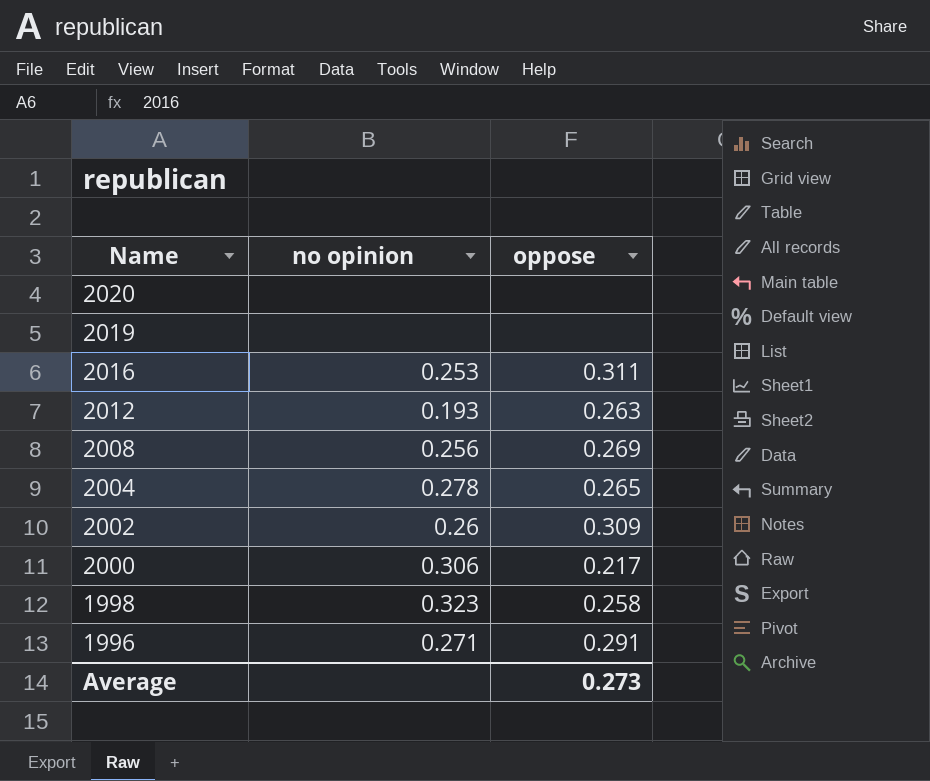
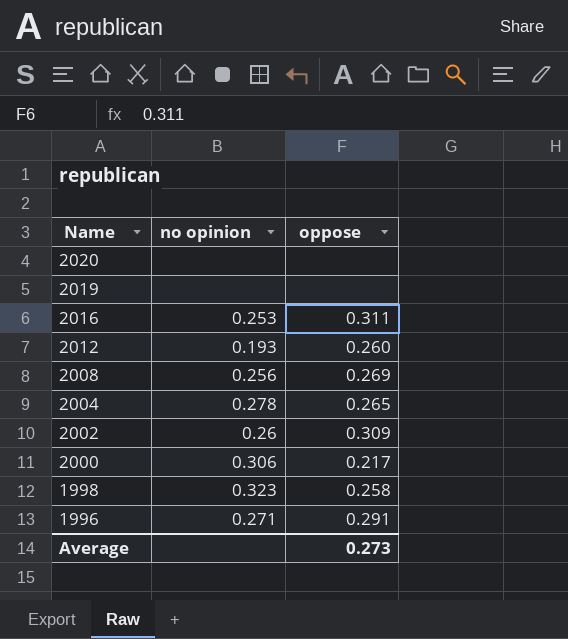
2012 | oppose: 0.263 -> 0.260

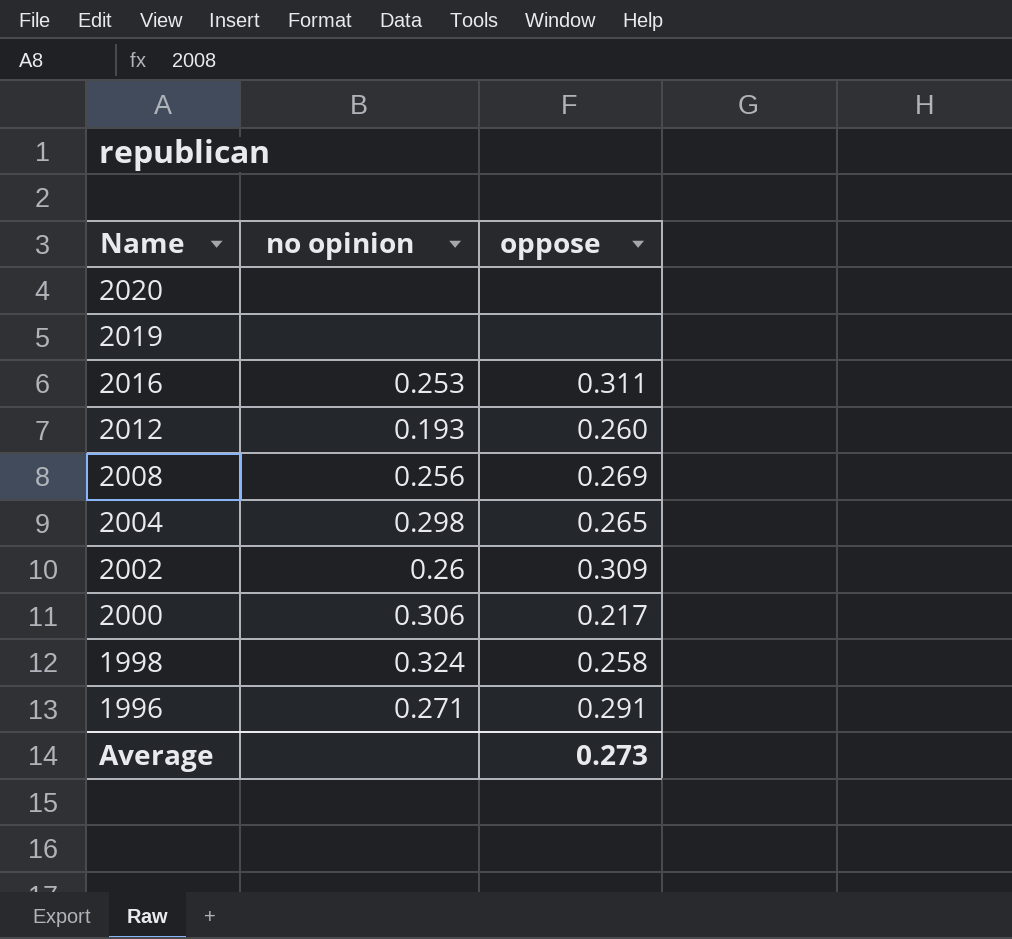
2004 | no opinion: 0.278 -> 0.298
1998 | no opinion: 0.323 -> 0.324

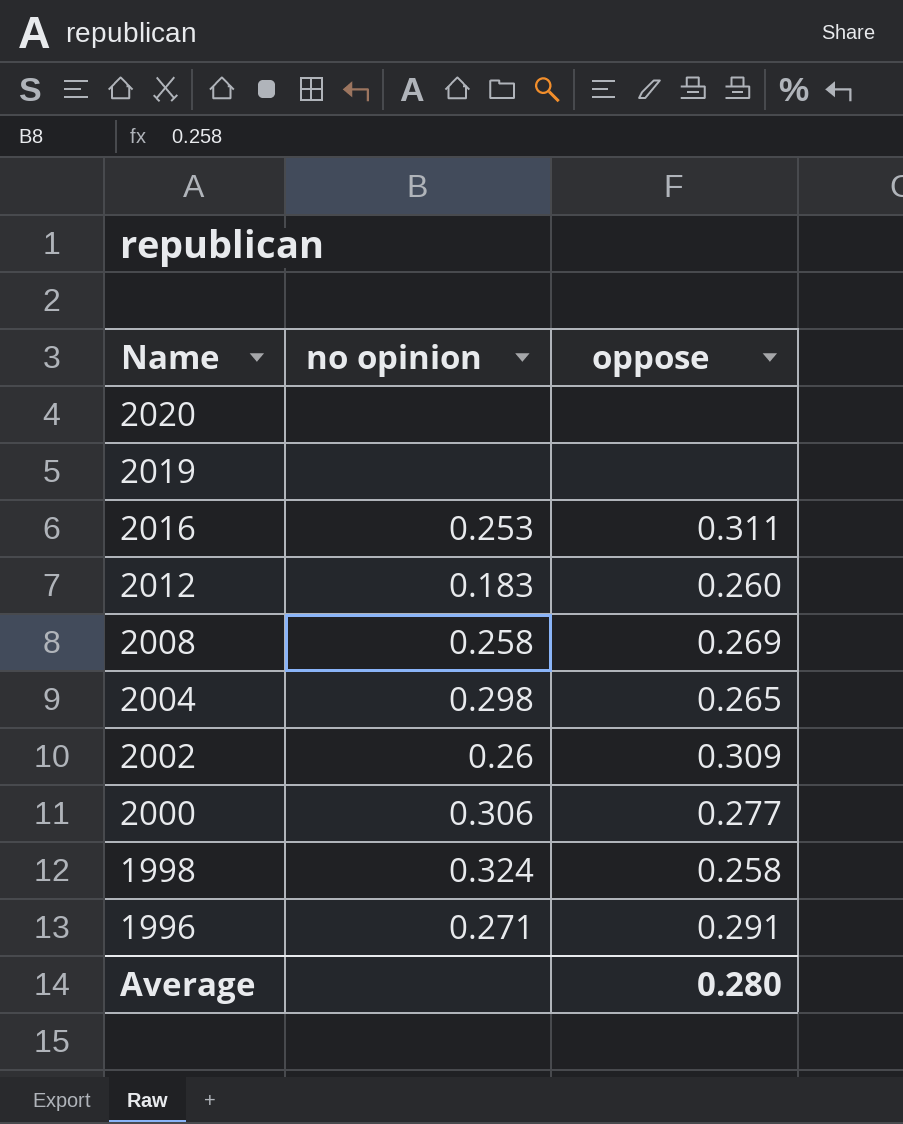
2012 | no opinion: 0.193 -> 0.183
2008 | no opinion: 0.256 -> 0.258
2000 | oppose: 0.217 -> 0.277
Average | oppose: 0.273 -> 0.280

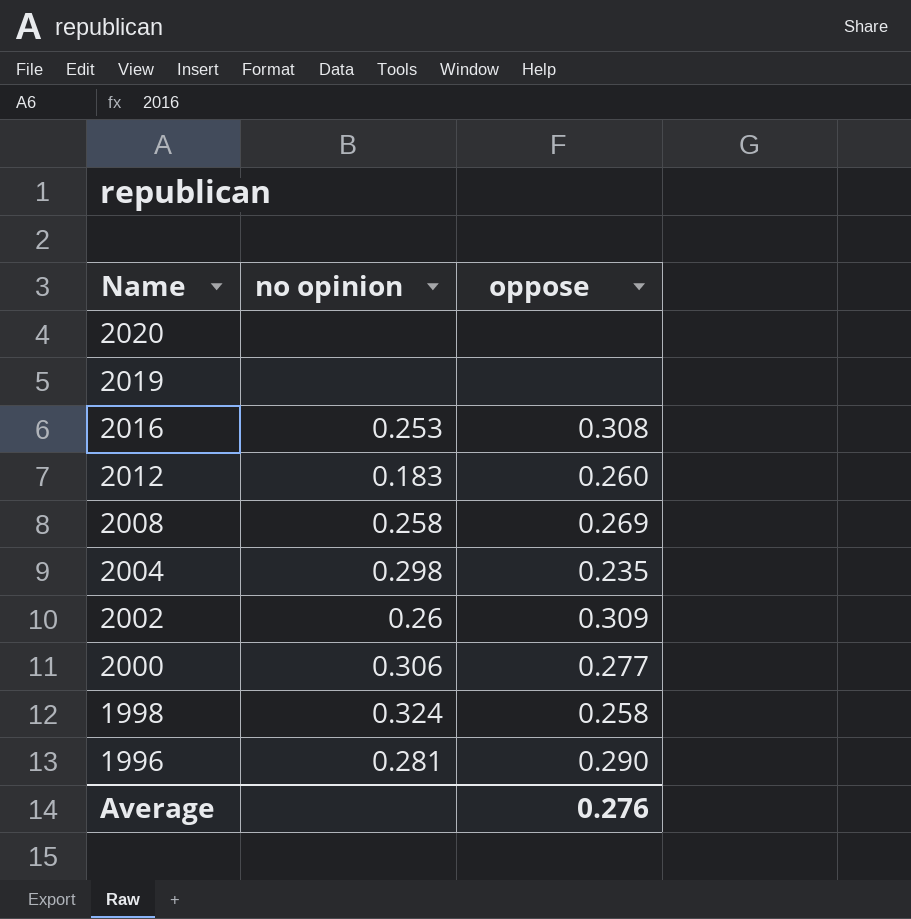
2016 | oppose: 0.311 -> 0.308
2004 | oppose: 0.265 -> 0.235
1996 | no opinion: 0.271 -> 0.281
1996 | oppose: 0.291 -> 0.290
Average | oppose: 0.280 -> 0.276

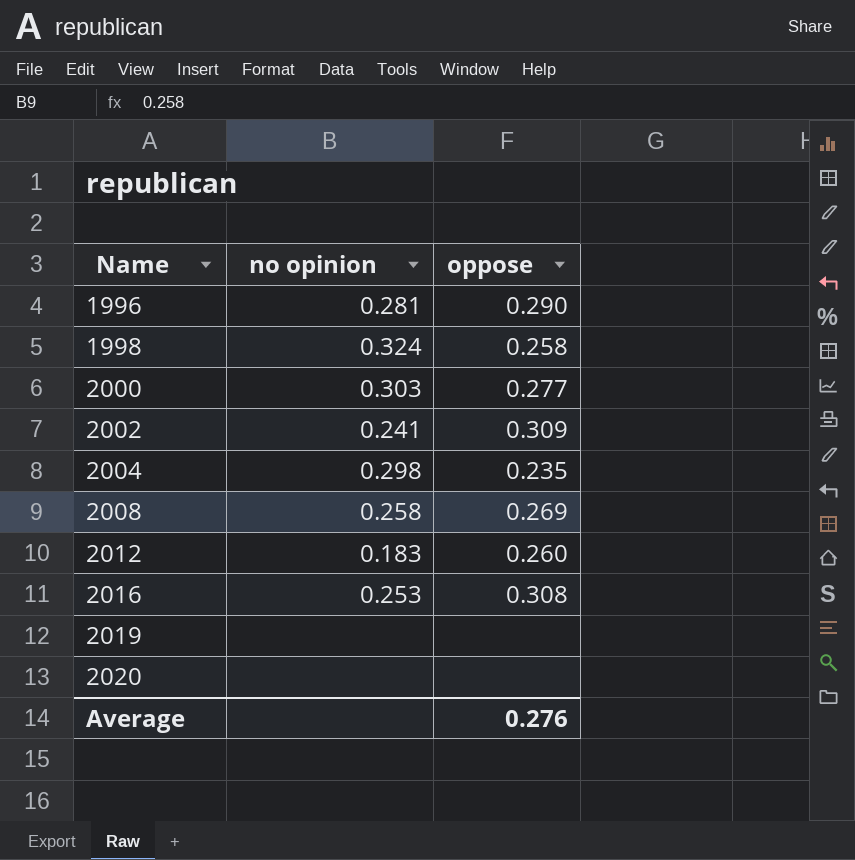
row order: Name descending -> Name ascending
2000 | no opinion: 0.306 -> 0.303
2002 | no opinion: 0.26 -> 0.241

